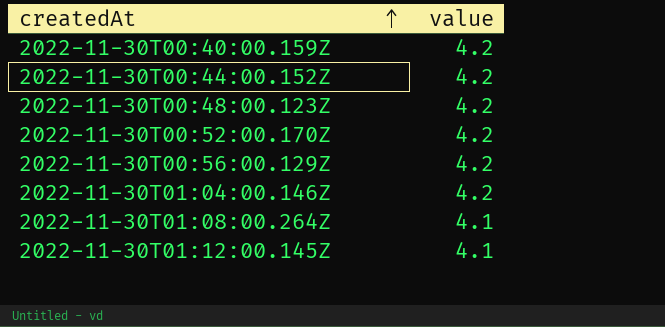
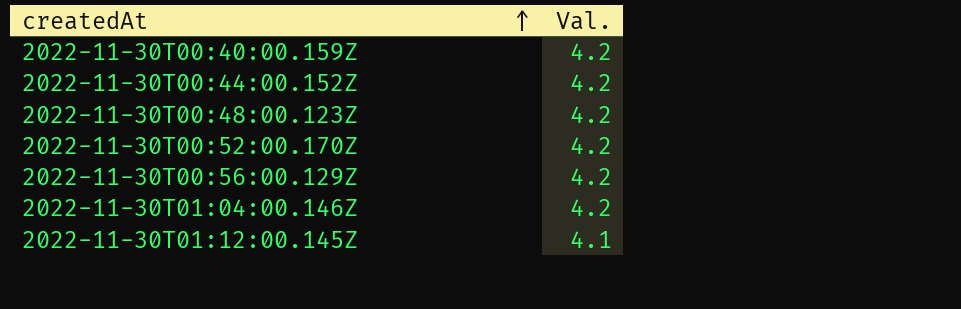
column name: value -> Val.
row 2022-11-30T01:08:00.264Z: 4.1 -> none

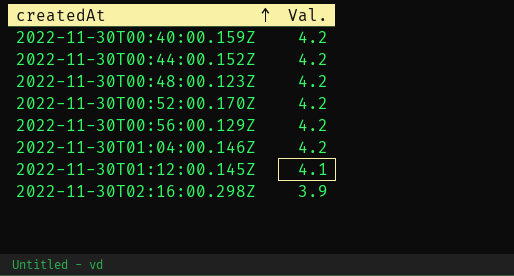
row 2022-11-30T02:16:00.298Z: none -> 3.9

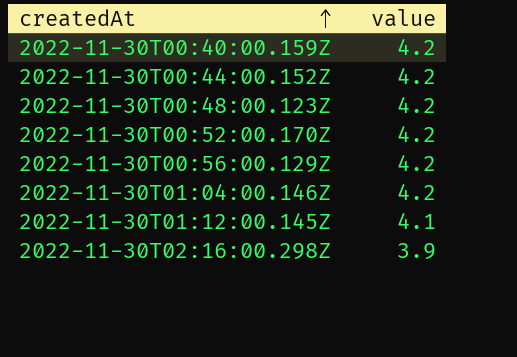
column name: Val. -> value

